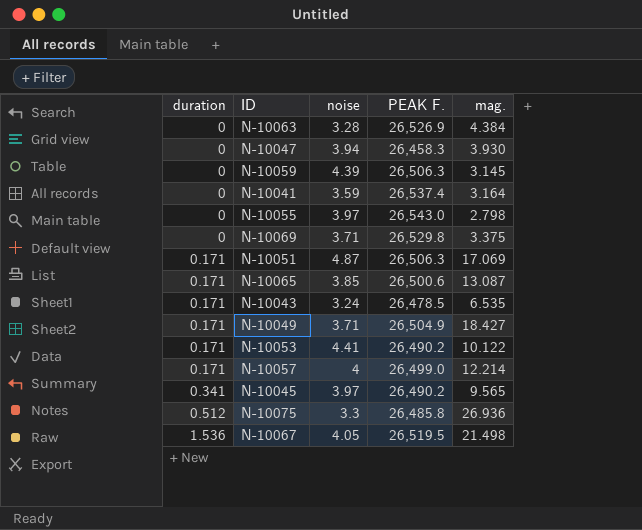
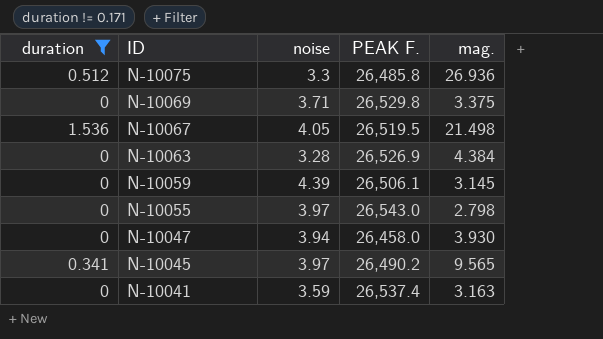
filter: none -> duration != 0.171
row order: duration ascending -> ID descending
N-10059 | PEAK F.: 26,506.3 -> 26,506.1
N-10047 | PEAK F.: 26,458.3 -> 26,458.0
N-10041 | mag.: 3.164 -> 3.163

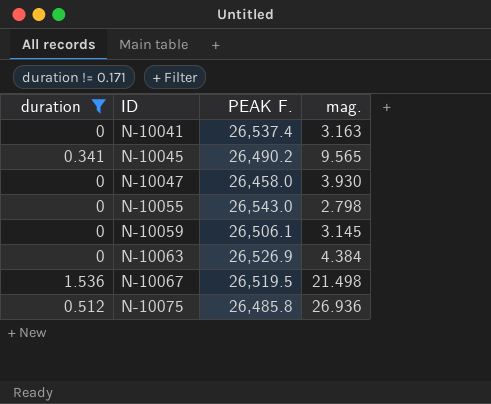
row order: ID descending -> ID ascending
column noise | position: 3 -> none
row N-10069: 0 | 3.71 | 26,529.8 | 3.375 -> none

